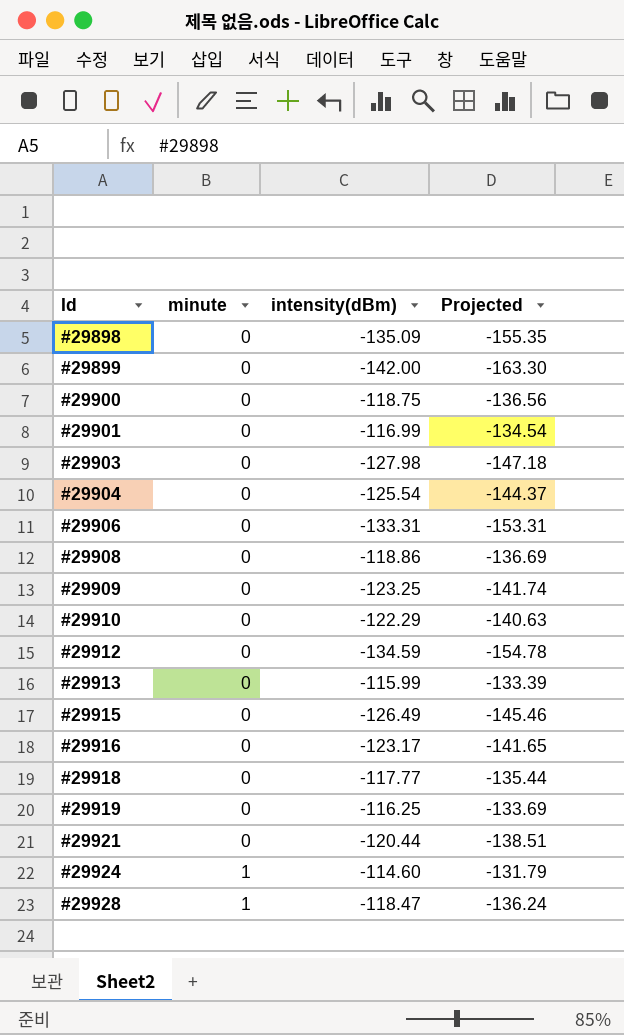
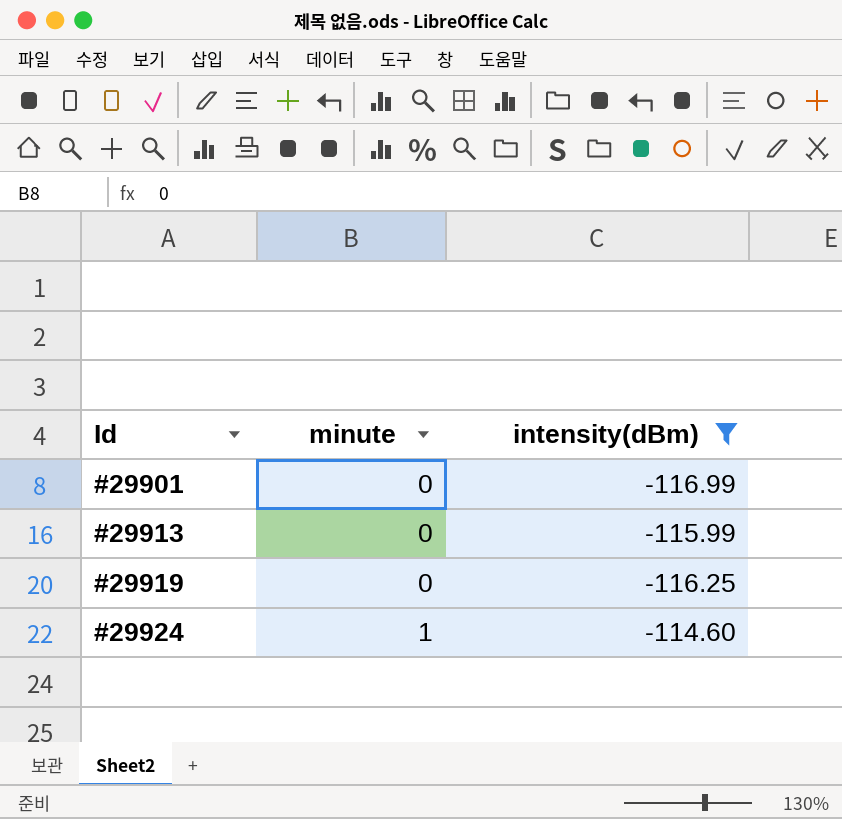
filter: none -> intensity(dBm) >= -116.99
column Projected | formula: [intensity(dBm)] * 1.15 -> none

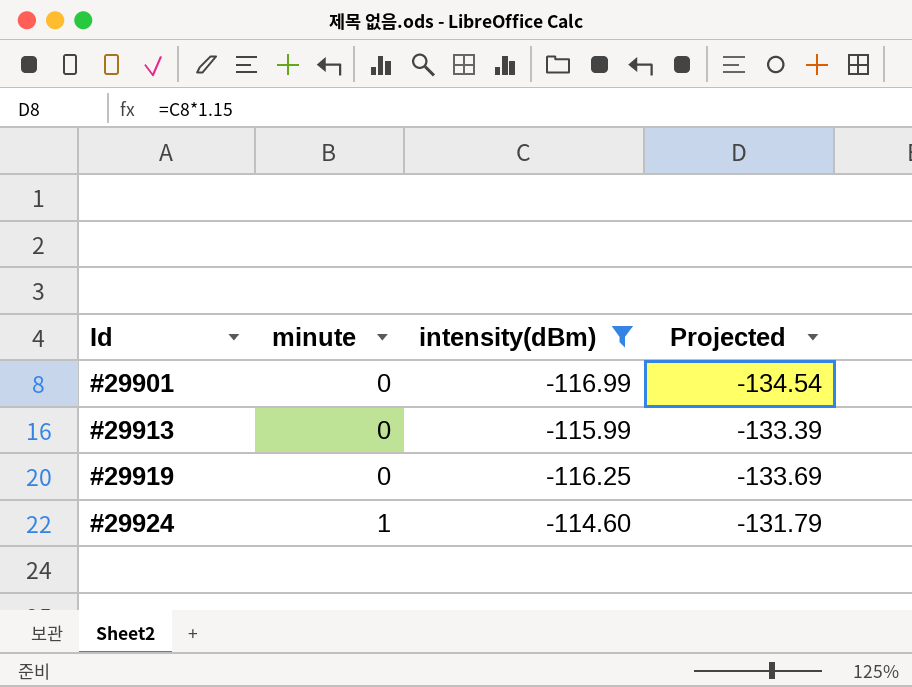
column Projected | formula: none -> [intensity(dBm)] * 1.15

